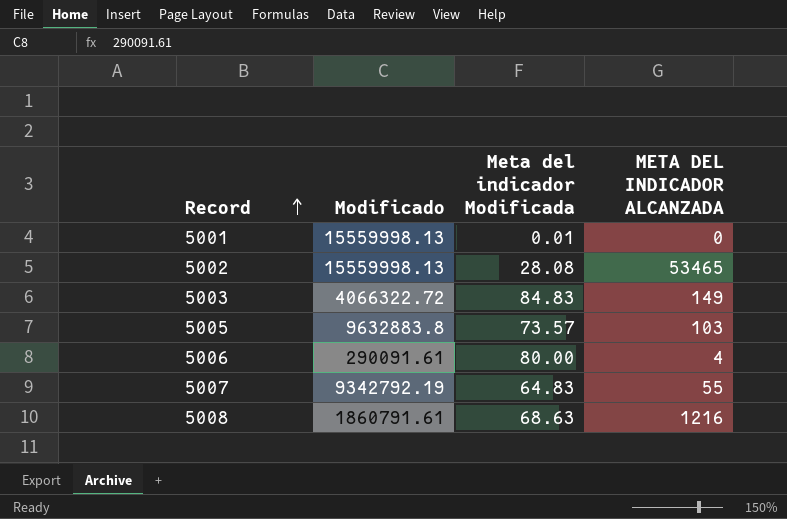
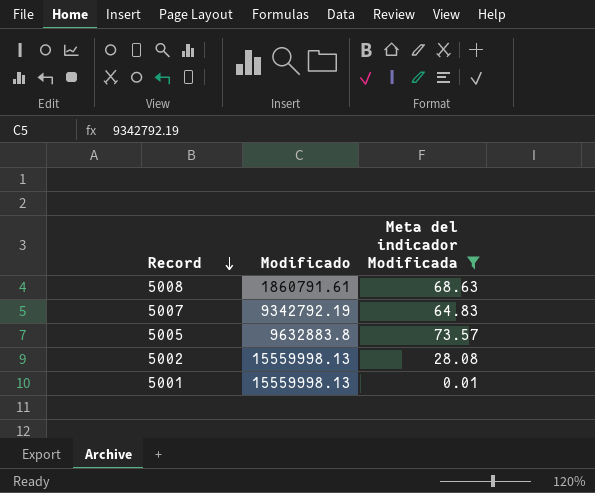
filter: none -> Meta del indicador Modificada <= 73.57
row order: Record ascending -> Record descending
column META DEL INDICADOR ALCANZADA | position: 4 -> none

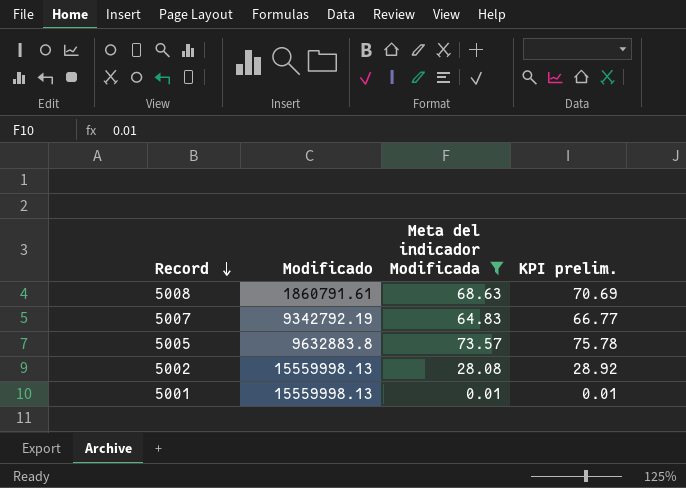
column KPI prelim. | formula: none -> [Meta del indicador Modificada] * 1.03

